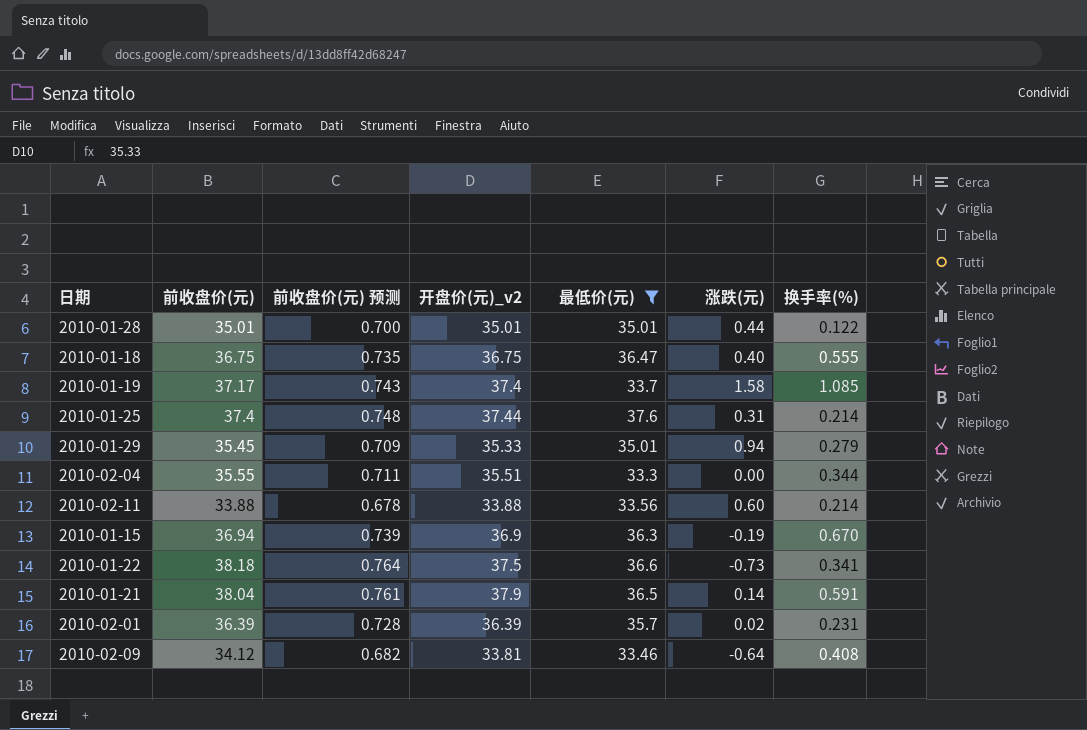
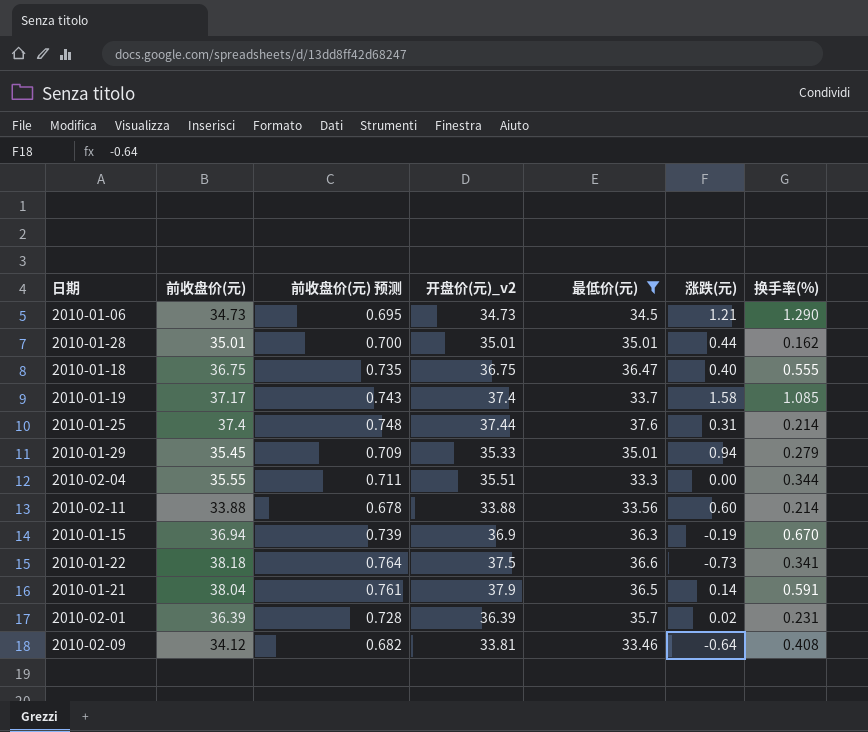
row 2010-01-06: none -> 34.73 | 0.695 | 34.73 | 34.5 | 1.21 | 1.290
2010-01-28 | 换手率(%): 0.122 -> 0.162

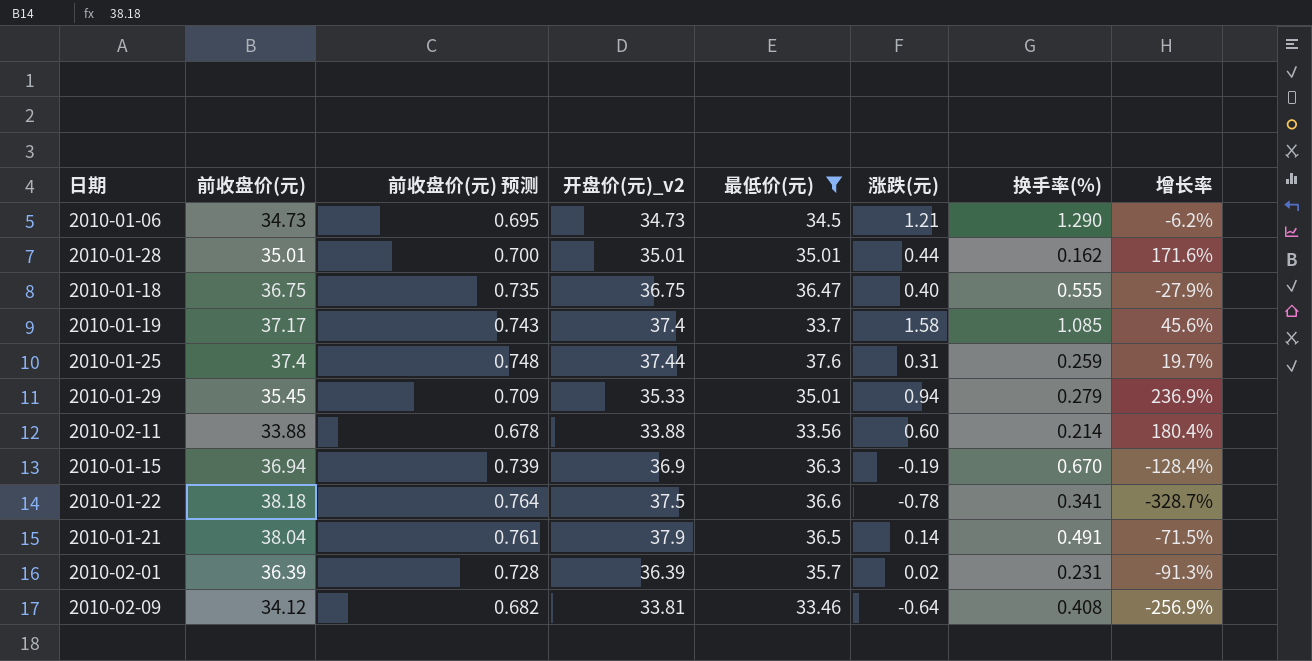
column 增长率 | formula: none -> ([涨跌(元)] - [换手率(%)]) / [换手率(%)]
row 2010-02-04: 35.55 | 0.711 | 35.51 | 33.3 | 0.00 | 0.344 -> none
2010-01-25 | 换手率(%): 0.214 -> 0.259
2010-01-22 | 涨跌(元): -0.73 -> -0.78
2010-01-21 | 换手率(%): 0.591 -> 0.491

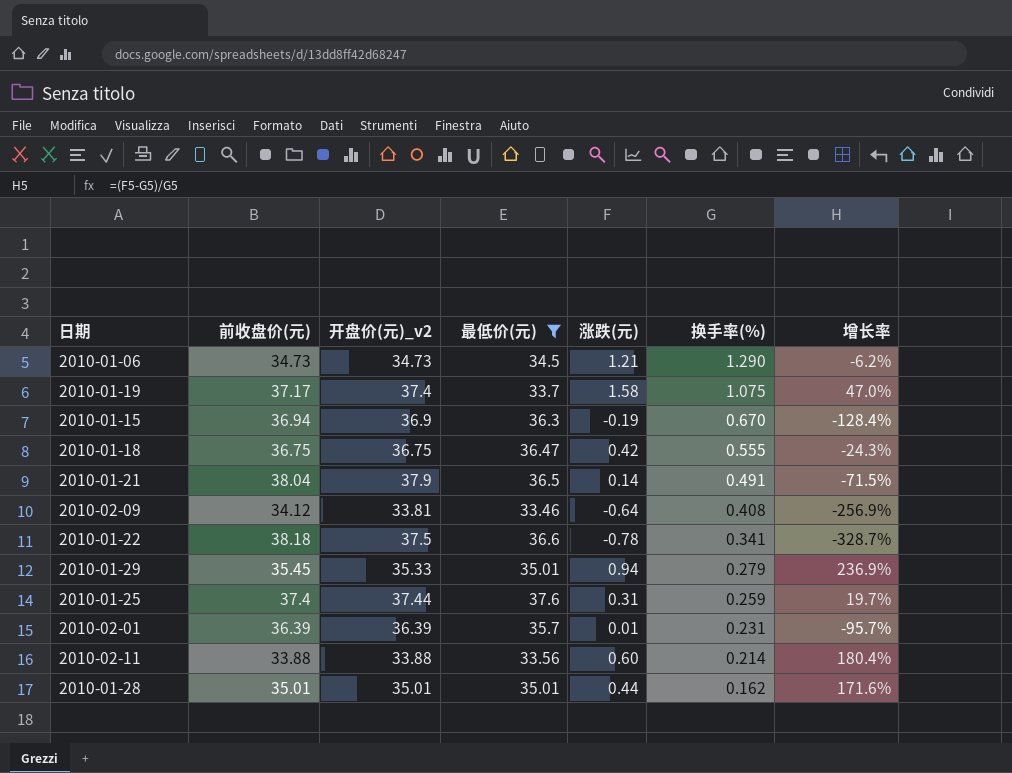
row order: none -> 换手率(%) descending
column 前收盘价(元) 预测 | formula: [前收盘价(元)] * 0.02 -> none
2010-01-19 | 换手率(%): 1.085 -> 1.075
2010-01-19 | 增长率: 45.6% -> 47.0%
2010-01-18 | 涨跌(元): 0.40 -> 0.42
2010-01-18 | 增长率: -27.9% -> -24.3%
2010-02-01 | 涨跌(元): 0.02 -> 0.01
2010-02-01 | 增长率: -91.3% -> -95.7%

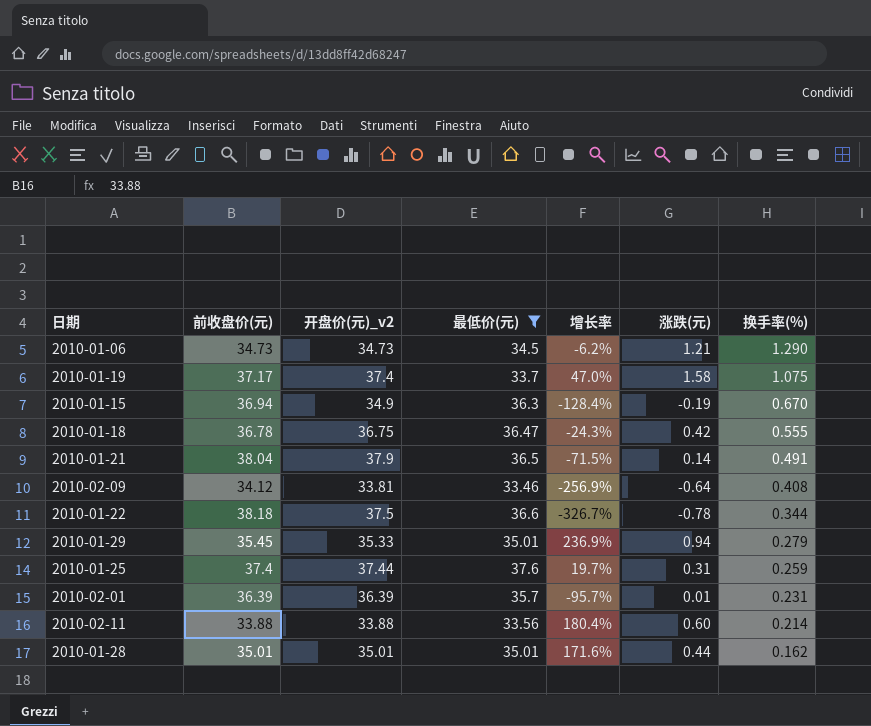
column 增长率 | position: 7 -> 5
2010-01-15 | 开盘价(元)_v2: 36.9 -> 34.9
2010-01-18 | 前收盘价(元): 36.75 -> 36.78
2010-01-22 | 增长率: -328.7% -> -326.7%
2010-01-22 | 换手率(%): 0.341 -> 0.344

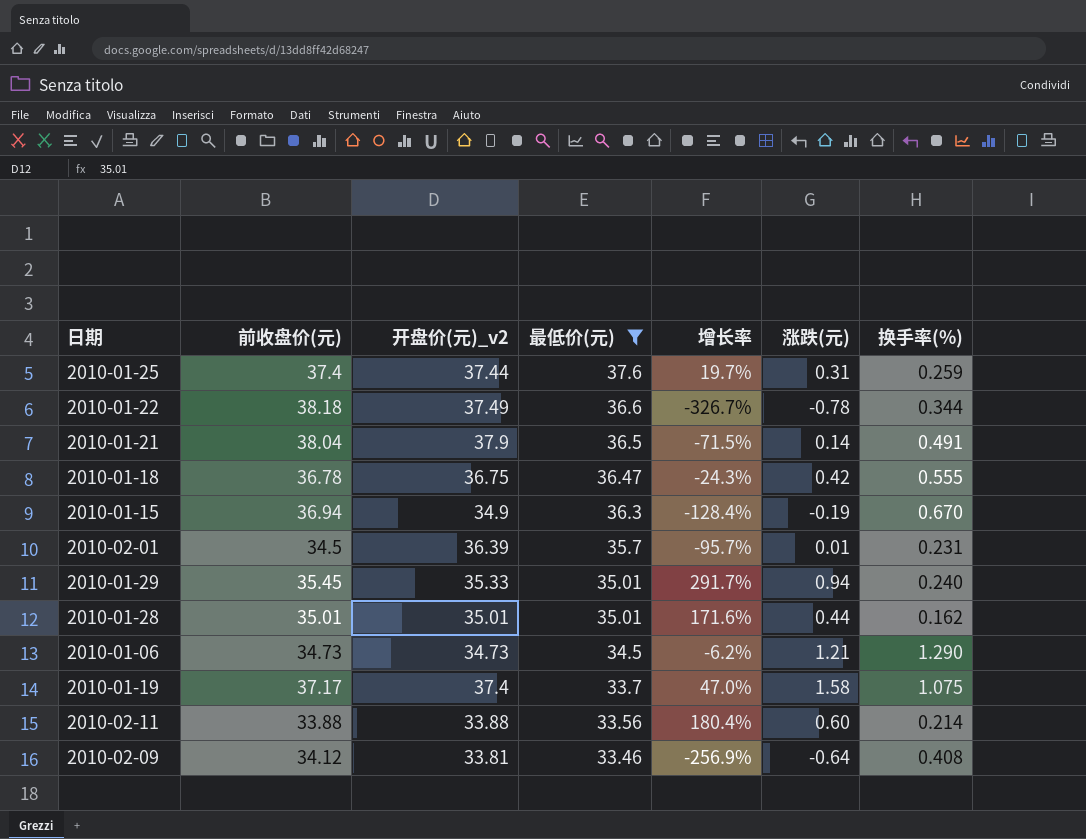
row order: 换手率(%) descending -> 最低价(元) descending
2010-01-22 | 开盘价(元)_v2: 37.5 -> 37.49
2010-02-01 | 前收盘价(元): 36.39 -> 34.5
2010-01-29 | 增长率: 236.9% -> 291.7%
2010-01-29 | 换手率(%): 0.279 -> 0.240

